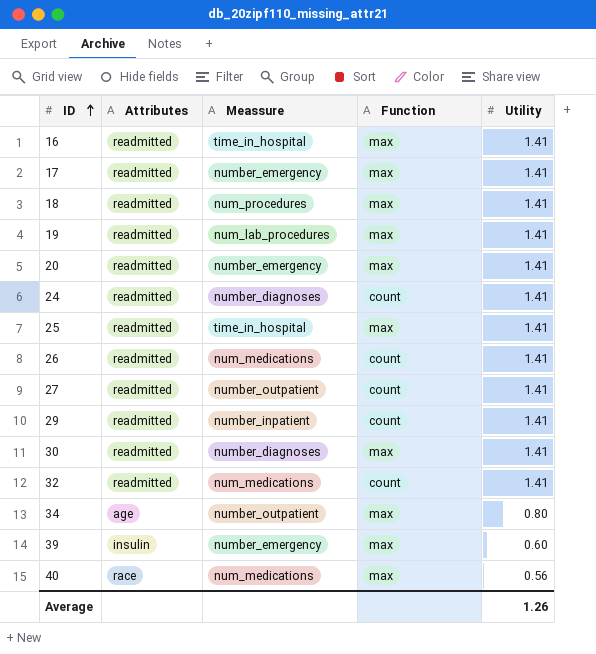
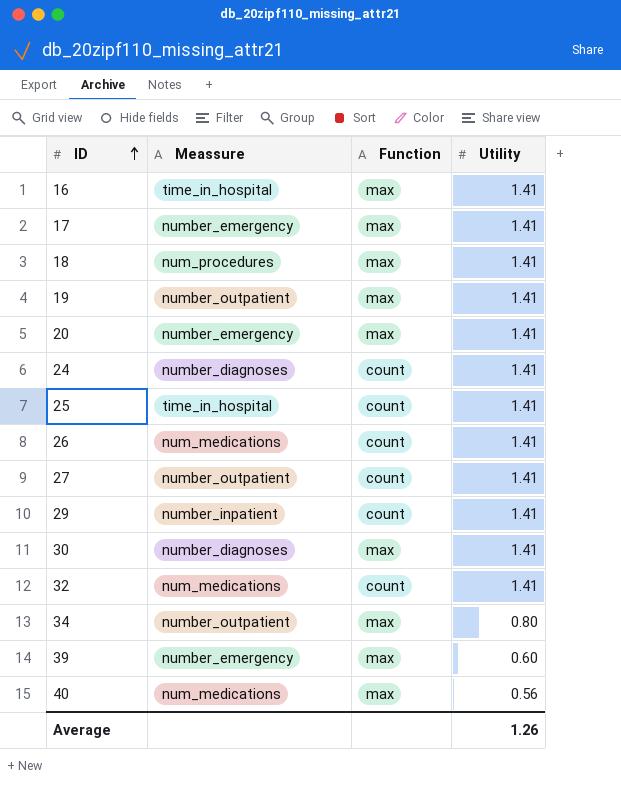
column Attributes | position: 2 -> none
19 | Meassure: num_lab_procedures -> number_outpatient
25 | Function: max -> count

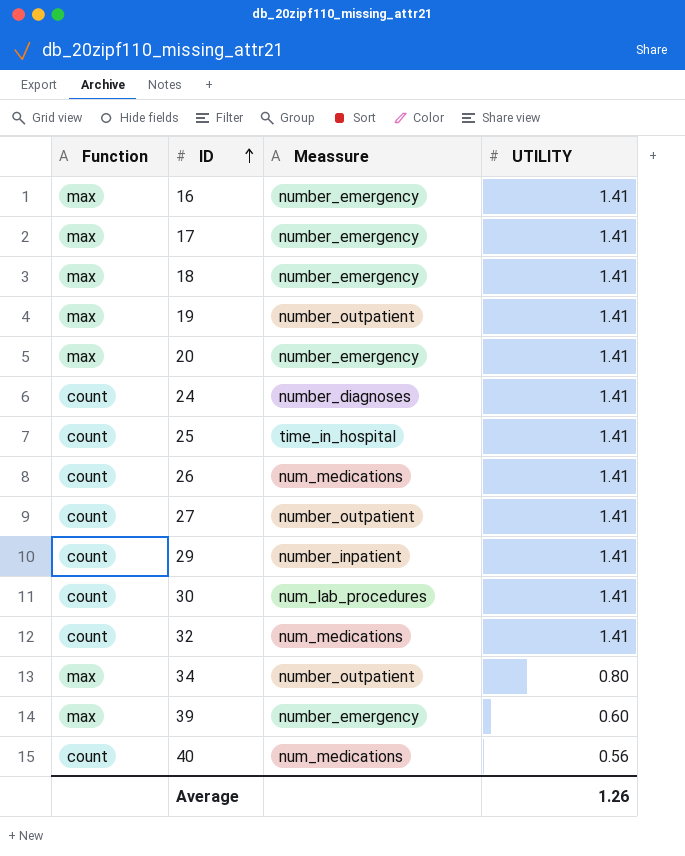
column Function | position: 3 -> 1
column name: Utility -> UTILITY
16 | Meassure: time_in_hospital -> number_emergency
18 | Meassure: num_procedures -> number_emergency
30 | Function: max -> count
30 | Meassure: number_diagnoses -> num_lab_procedures
40 | Function: max -> count

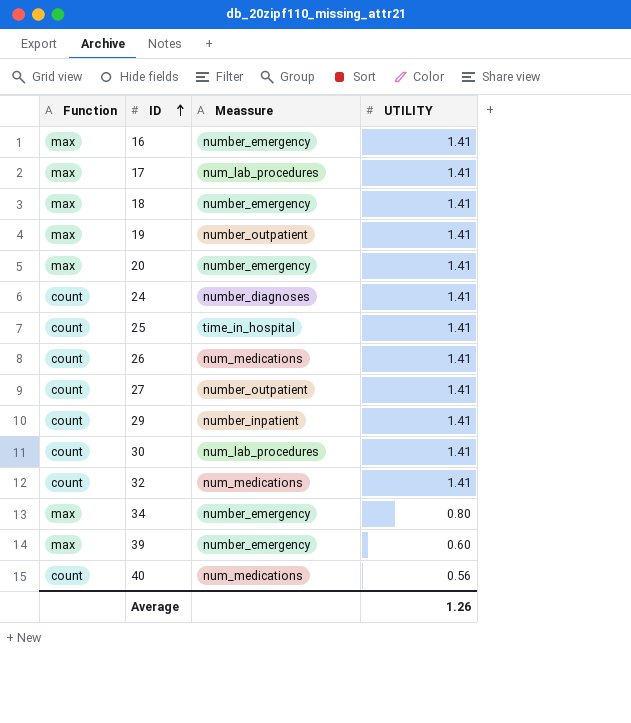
17 | Meassure: number_emergency -> num_lab_procedures
34 | Meassure: number_outpatient -> number_emergency

